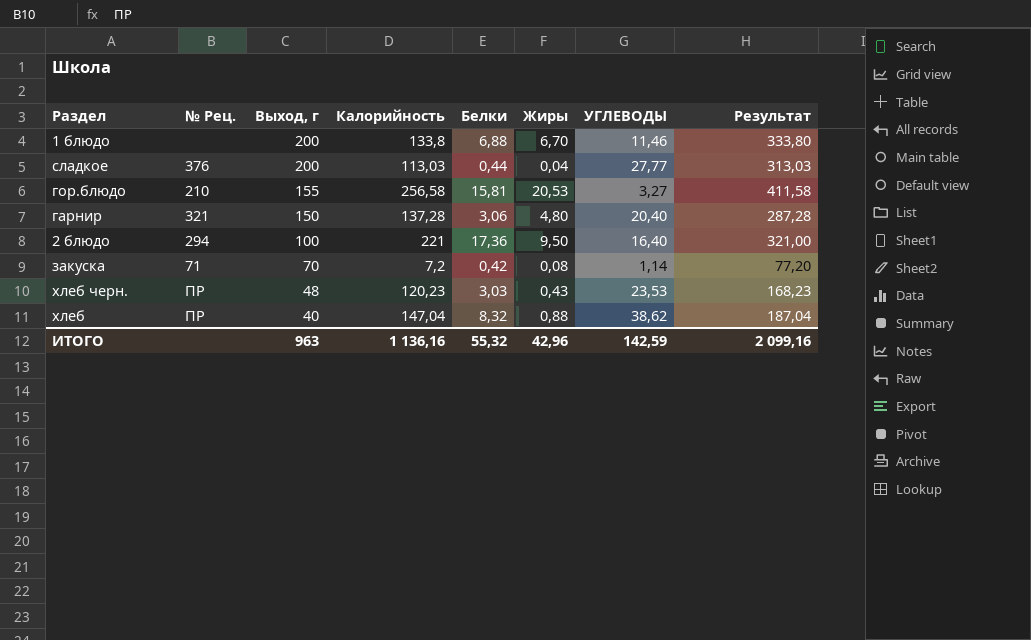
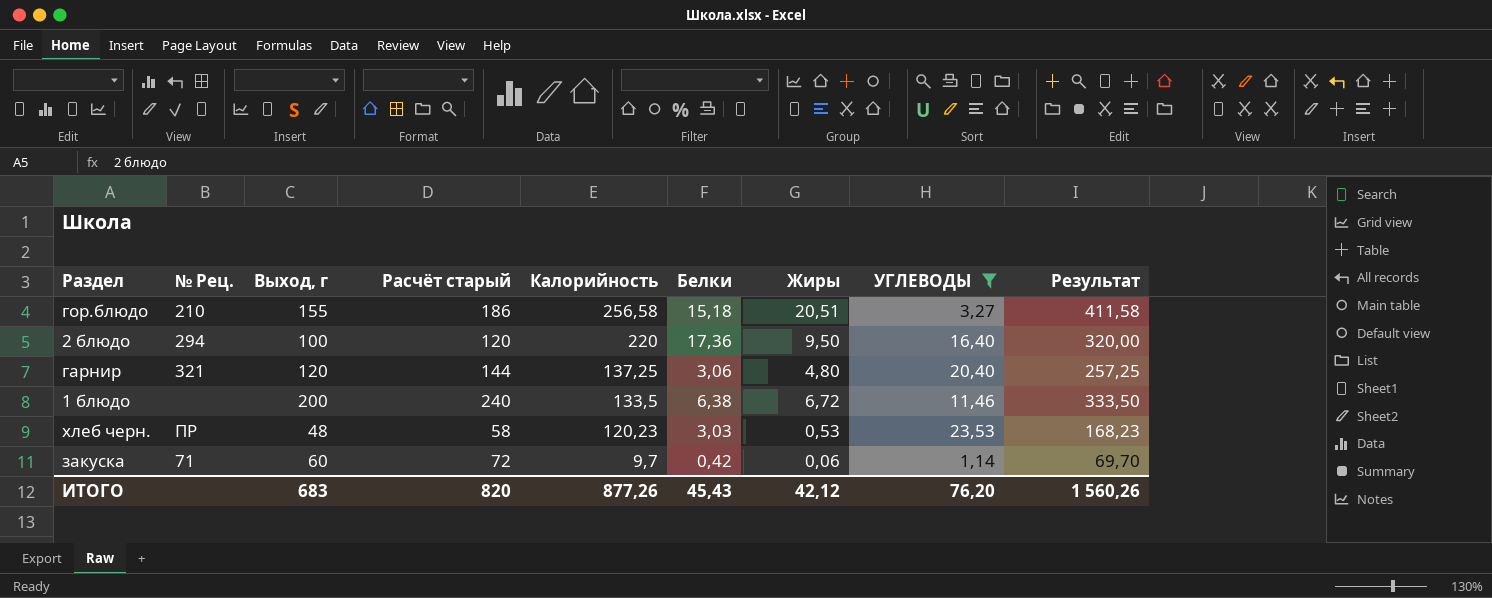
filter: none -> УГЛЕВОДЫ <= 23,53
row order: Выход, г descending -> Калорийность descending
column Расчёт старый | formula: none -> [Выход, г] * 1,2
гор.блюдо | Белки: 15,81 -> 15,18
гор.блюдо | Жиры: 20,53 -> 20,51
2 блюдо | Калорийность: 221 -> 220
2 блюдо | Результат: 321,00 -> 320,00
гарнир | Выход, г: 150 -> 120
гарнир | Калорийность: 137,28 -> 137,25
гарнир | Результат: 287,28 -> 257,25
1 блюдо | Калорийность: 133,8 -> 133,5
1 блюдо | Белки: 6,88 -> 6,38
1 блюдо | Жиры: 6,70 -> 6,72
1 блюдо | Результат: 333,80 -> 333,50
хлеб черн. | Жиры: 0,43 -> 0,53
закуска | Выход, г: 70 -> 60
закуска | Калорийность: 7,2 -> 9,7
закуска | Жиры: 0,08 -> 0,06
закуска | Результат: 77,20 -> 69,70
ИТОГО | Выход, г: 963 -> 683
ИТОГО | Калорийность: 1 136,16 -> 877,26
ИТОГО | Белки: 55,32 -> 45,43
ИТОГО | Жиры: 42,96 -> 42,12
ИТОГО | УГЛЕВОДЫ: 142,59 -> 76,20
ИТОГО | Результат: 2 099,16 -> 1 560,26

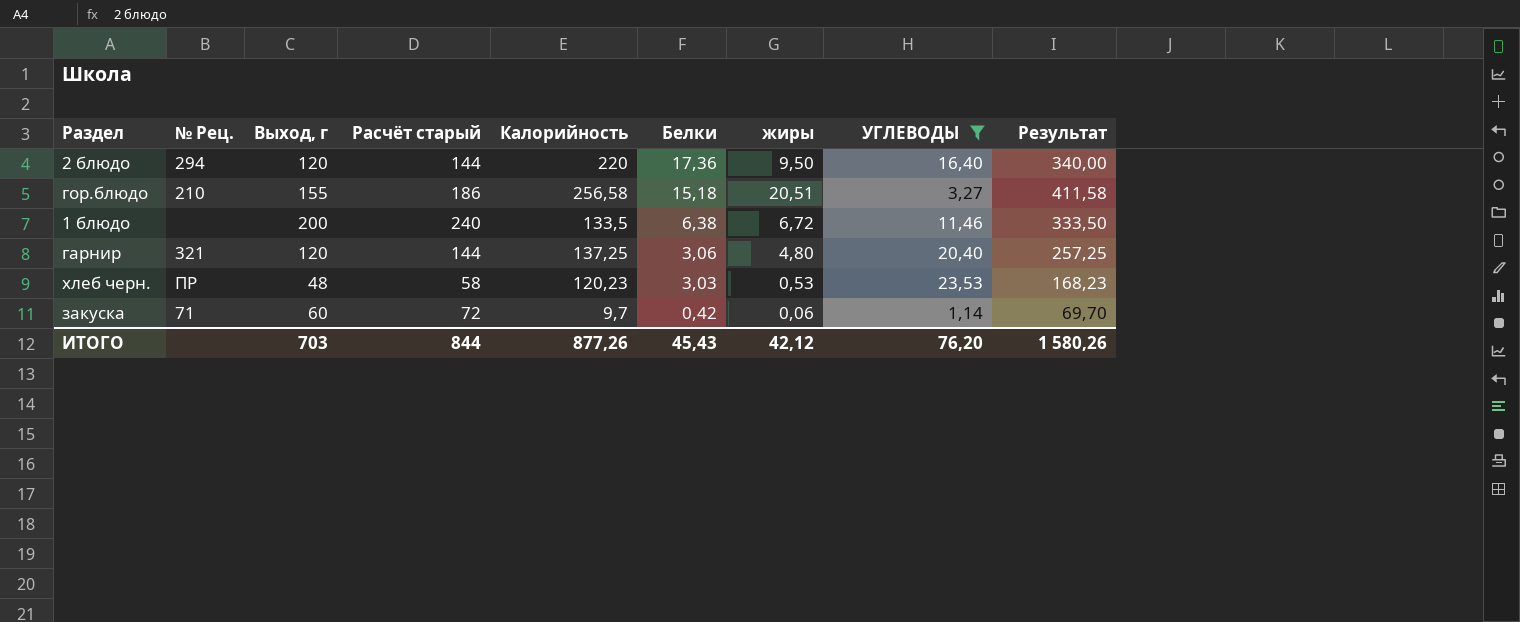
row order: Калорийность descending -> Белки descending
column name: Жиры -> жиры
2 блюдо | Выход, г: 100 -> 120
2 блюдо | Расчёт старый: 120 -> 144
2 блюдо | Результат: 320,00 -> 340,00
ИТОГО | Выход, г: 683 -> 703
ИТОГО | Расчёт старый: 820 -> 844
ИТОГО | Результат: 1 560,26 -> 1 580,26

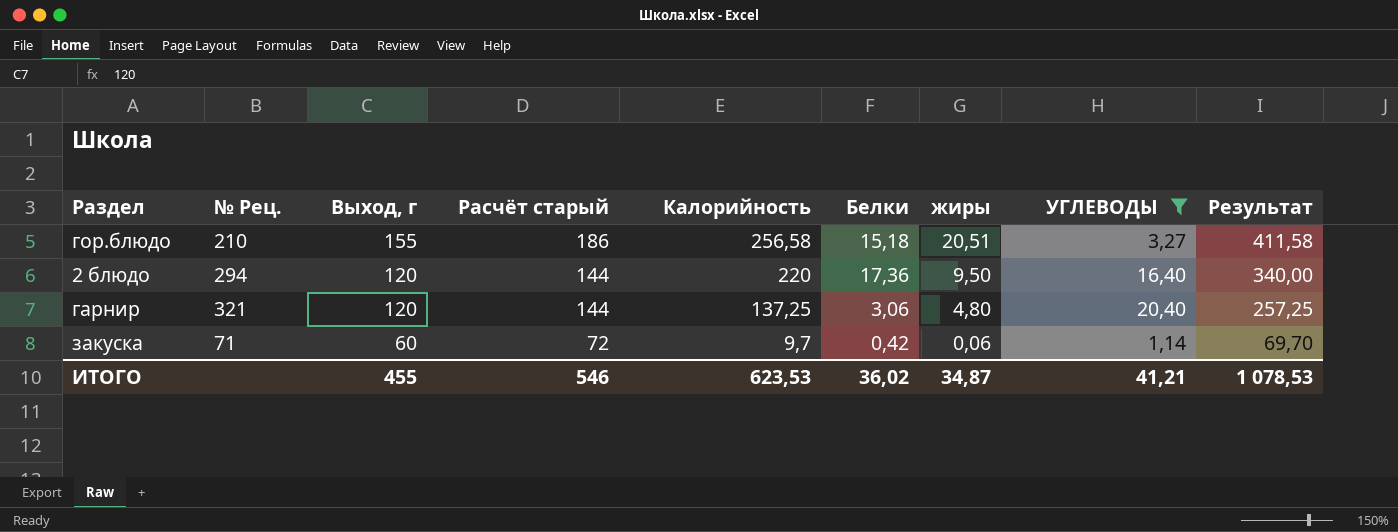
row order: Белки descending -> Выход, г descending
row 1 блюдо: none | 200 | 240 | 133,5 | 6,38 | 6,72 | 11,46 | 333,50 -> none
row хлеб черн.: ПР | 48 | 58 | 120,23 | 3,03 | 0,53 | 23,53 | 168,23 -> none
ИТОГО | Выход, г: 703 -> 455
ИТОГО | Расчёт старый: 844 -> 546
ИТОГО | Калорийность: 877,26 -> 623,53
ИТОГО | Белки: 45,43 -> 36,02
ИТОГО | жиры: 42,12 -> 34,87
ИТОГО | УГЛЕВОДЫ: 76,20 -> 41,21
ИТОГО | Результат: 1 580,26 -> 1 078,53

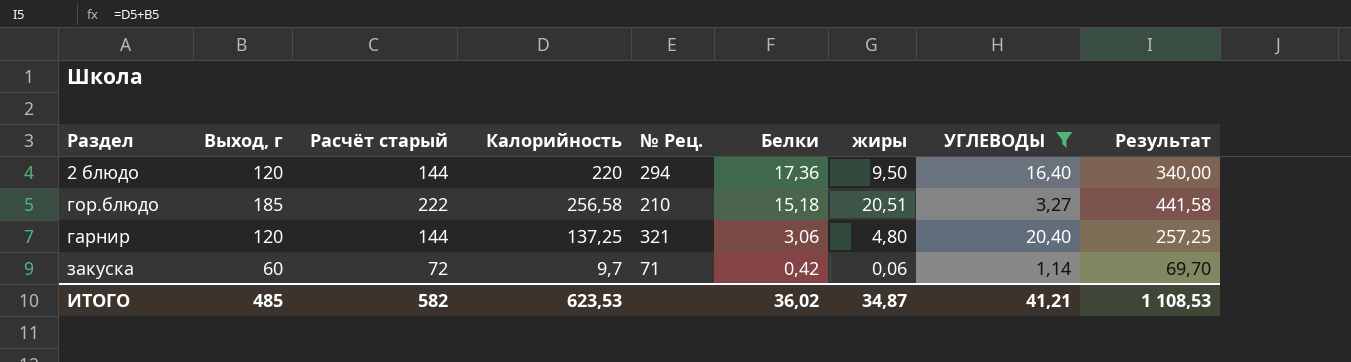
row order: Выход, г descending -> Белки descending
column № Рец. | position: 2 -> 5
гор.блюдо | Выход, г: 155 -> 185
гор.блюдо | Расчёт старый: 186 -> 222
гор.блюдо | Результат: 411,58 -> 441,58
ИТОГО | Выход, г: 455 -> 485
ИТОГО | Расчёт старый: 546 -> 582
ИТОГО | Результат: 1 078,53 -> 1 108,53

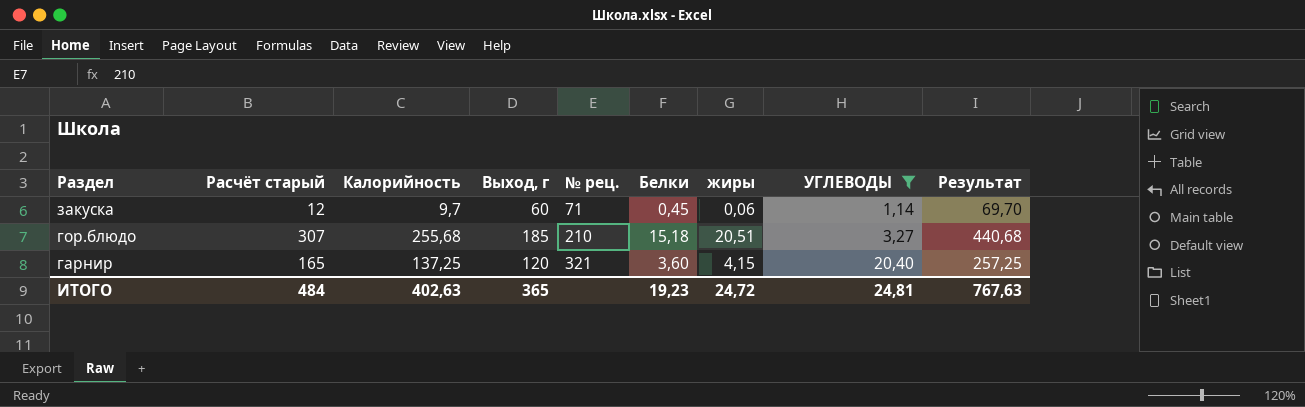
row order: Белки descending -> Раздел descending
column Расчёт старый | formula: [Выход, г] * 1,2 -> [Калорийность] * 1,2
column Выход, г | position: 2 -> 4
column name: № Рец. -> № рец.
row 2 блюдо: 120 | 144 | 220 | 294 | 17,36 | 9,50 | 16,40 | 340,00 -> none
закуска | Белки: 0,42 -> 0,45
гор.блюдо | Калорийность: 256,58 -> 255,68
гор.блюдо | Результат: 441,58 -> 440,68
гарнир | Белки: 3,06 -> 3,60
гарнир | жиры: 4,80 -> 4,15
ИТОГО | Расчёт старый: 582 -> 484
ИТОГО | Калорийность: 623,53 -> 402,63
ИТОГО | Выход, г: 485 -> 365
ИТОГО | Белки: 36,02 -> 19,23
ИТОГО | жиры: 34,87 -> 24,72
ИТОГО | УГЛЕВОДЫ: 41,21 -> 24,81
ИТОГО | Результат: 1 108,53 -> 767,63

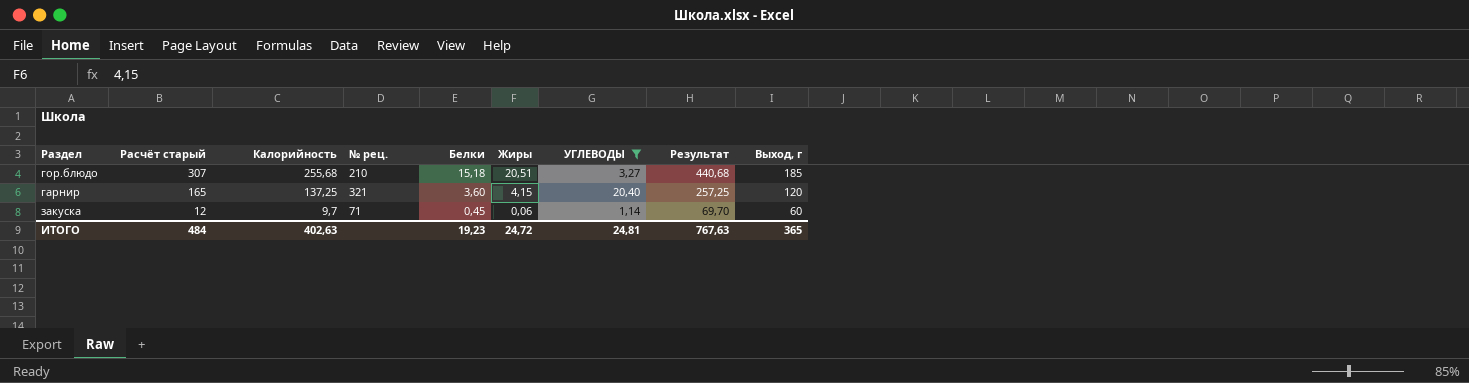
row order: Раздел descending -> Расчёт старый descending
column name: жиры -> Жиры
column Выход, г | position: 4 -> 9

